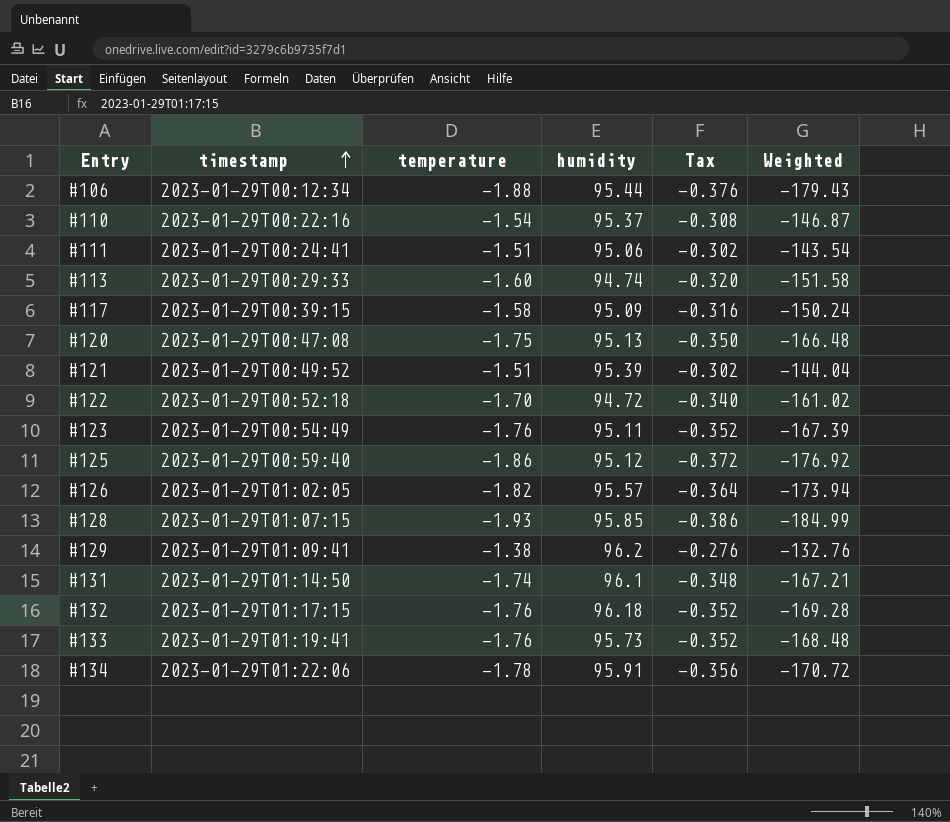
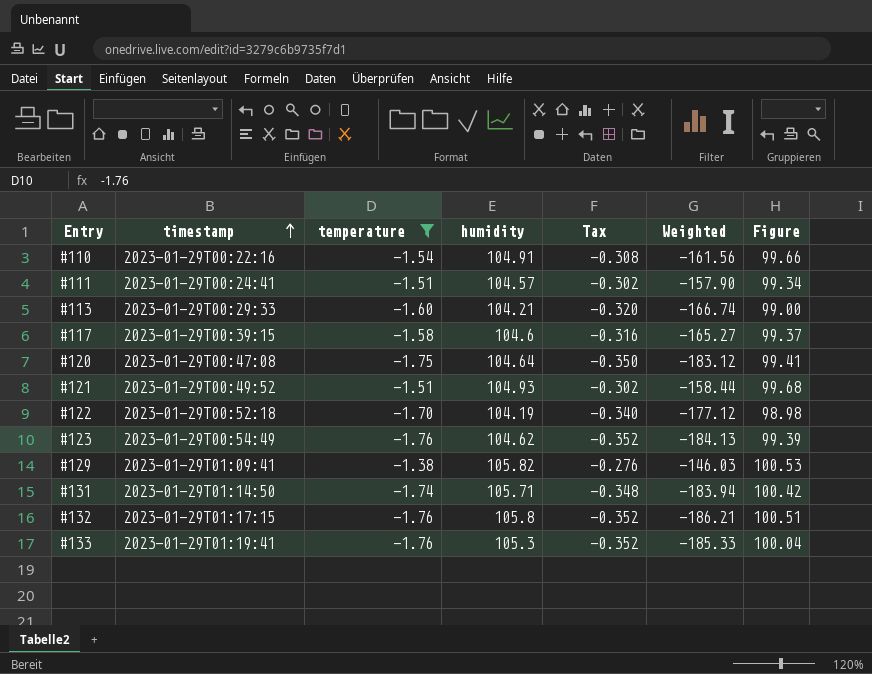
filter: none -> temperature >= -1.76
column Figure | formula: none -> [humidity] * 0.95
#110 | humidity: 95.37 -> 104.91
#110 | Weighted: -146.87 -> -161.56
#111 | humidity: 95.06 -> 104.57
#111 | Weighted: -143.54 -> -157.90
#113 | humidity: 94.74 -> 104.21
#113 | Weighted: -151.58 -> -166.74
#117 | humidity: 95.09 -> 104.6
#117 | Weighted: -150.24 -> -165.27
#120 | humidity: 95.13 -> 104.64
#120 | Weighted: -166.48 -> -183.12
#121 | humidity: 95.39 -> 104.93
#121 | Weighted: -144.04 -> -158.44
#122 | humidity: 94.72 -> 104.19
#122 | Weighted: -161.02 -> -177.12
#123 | humidity: 95.11 -> 104.62
#123 | Weighted: -167.39 -> -184.13
#129 | humidity: 96.2 -> 105.82
#129 | Weighted: -132.76 -> -146.03
#131 | humidity: 96.1 -> 105.71
#131 | Weighted: -167.21 -> -183.94
#132 | humidity: 96.18 -> 105.8
#132 | Weighted: -169.28 -> -186.21
#133 | humidity: 95.73 -> 105.3
#133 | Weighted: -168.48 -> -185.33

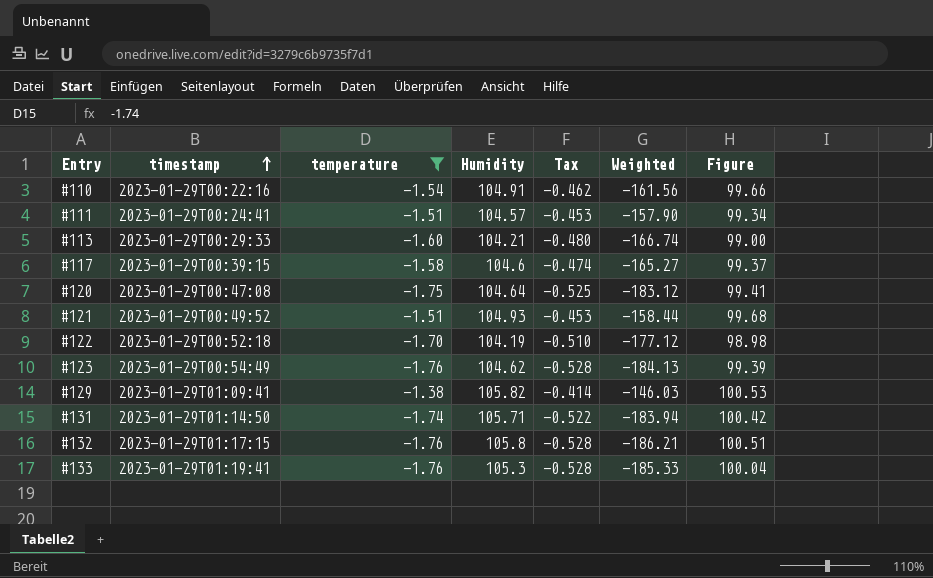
column name: humidity -> Humidity
column Tax | formula: [temperature] * 0.2 -> [temperature] * 0.3

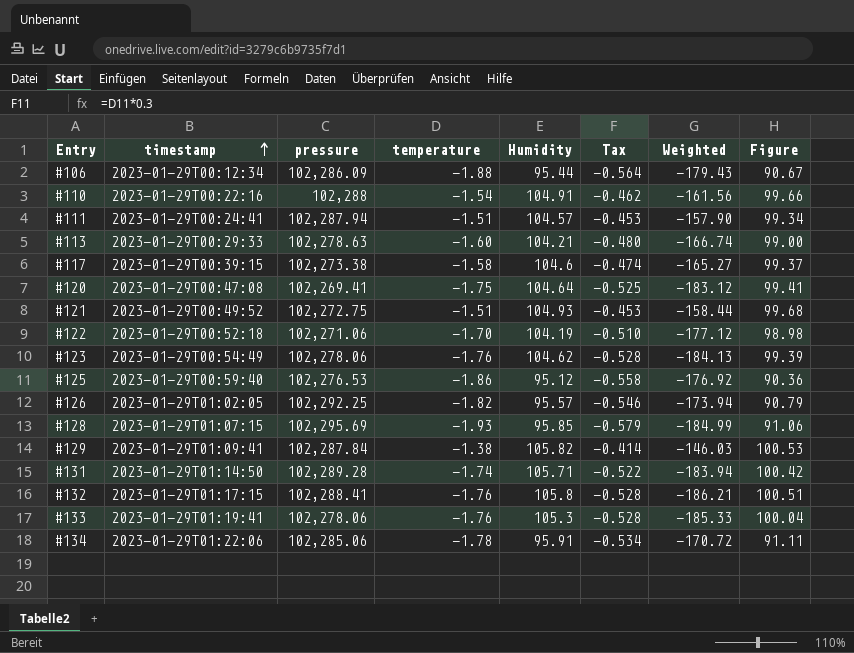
filter: temperature >= -1.76 -> none
column pressure | position: none -> 3

